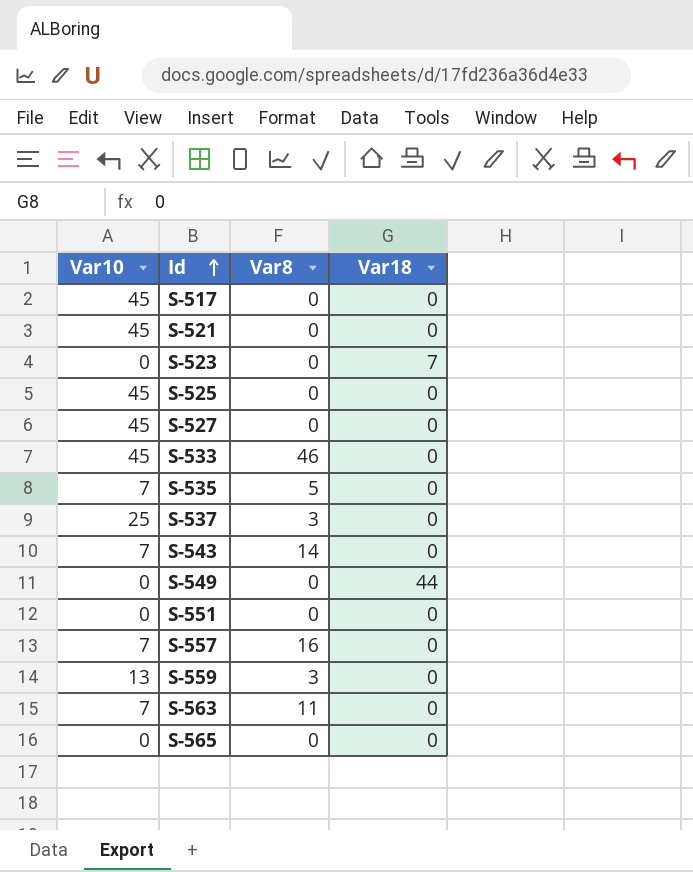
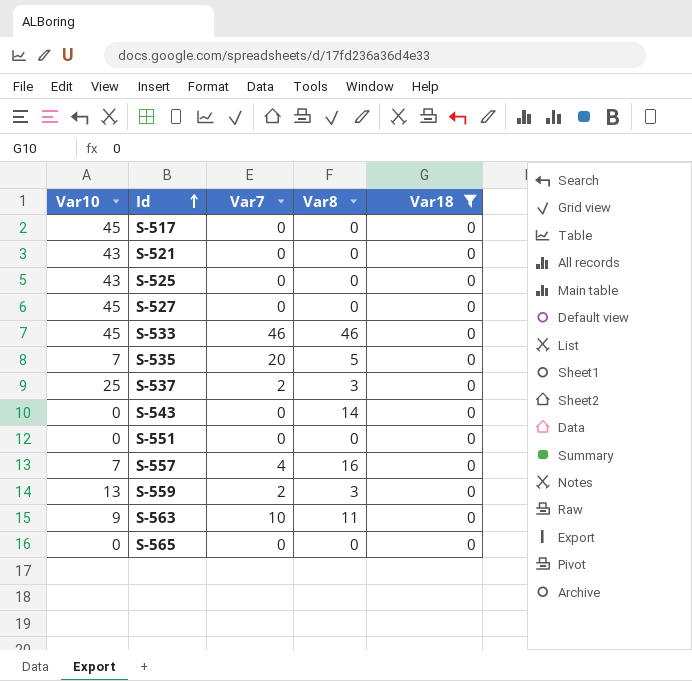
filter: none -> Var18 = 0
column Var7 | position: none -> 3
S-521 | Var10: 45 -> 43
S-525 | Var10: 45 -> 43
S-543 | Var10: 7 -> 0
S-563 | Var10: 7 -> 9

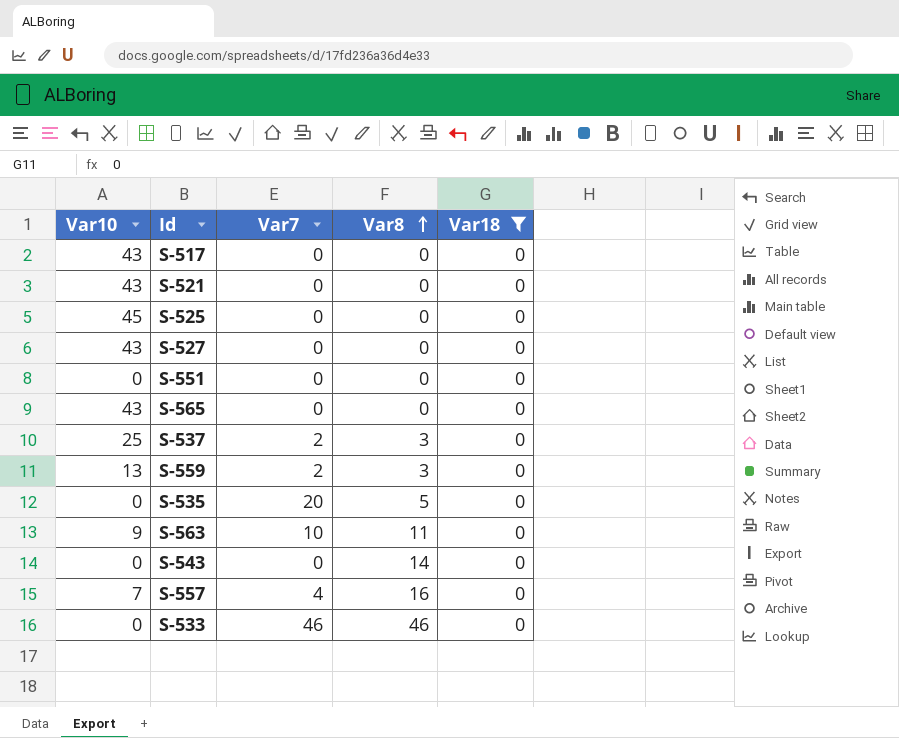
row order: Id ascending -> Var8 ascending
S-517 | Var10: 45 -> 43
S-525 | Var10: 43 -> 45
S-527 | Var10: 45 -> 43
S-565 | Var10: 0 -> 43
S-535 | Var10: 7 -> 0
S-533 | Var10: 45 -> 0

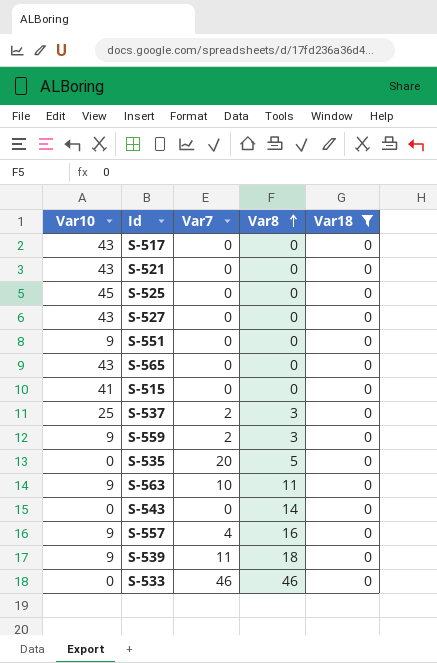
S-551 | Var10: 0 -> 9
row S-515: none -> 41 | 0 | 0 | 0
S-559 | Var10: 13 -> 9
S-557 | Var10: 7 -> 9
row S-539: none -> 9 | 11 | 18 | 0

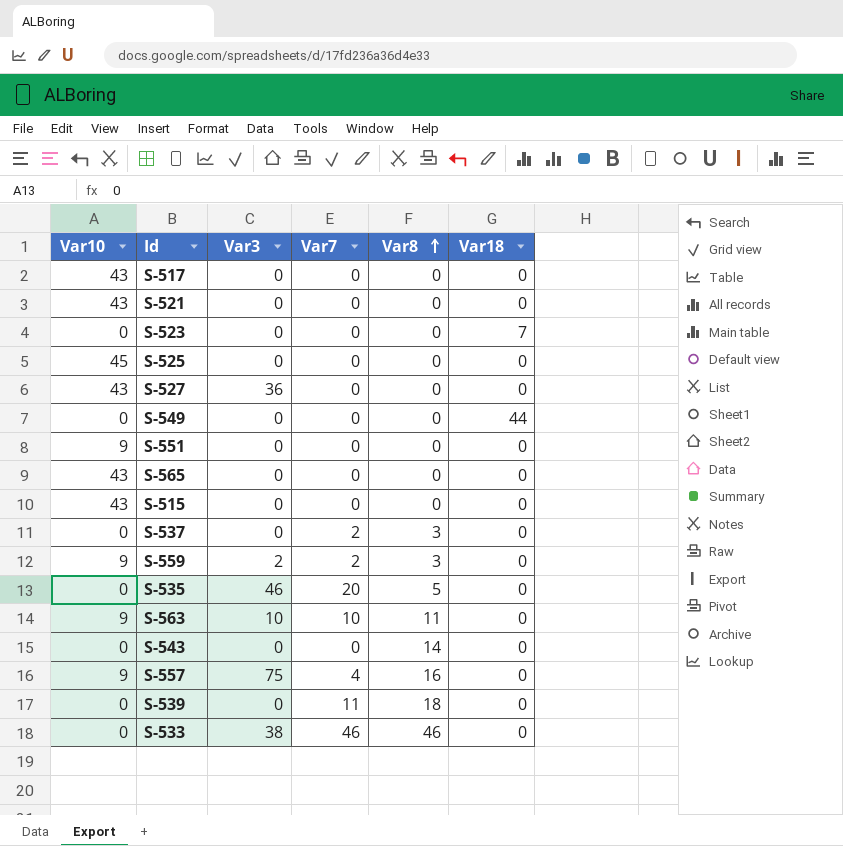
filter: Var18 = 0 -> none
column Var3 | position: none -> 3
S-515 | Var10: 41 -> 43
S-537 | Var10: 25 -> 0
S-539 | Var10: 9 -> 0

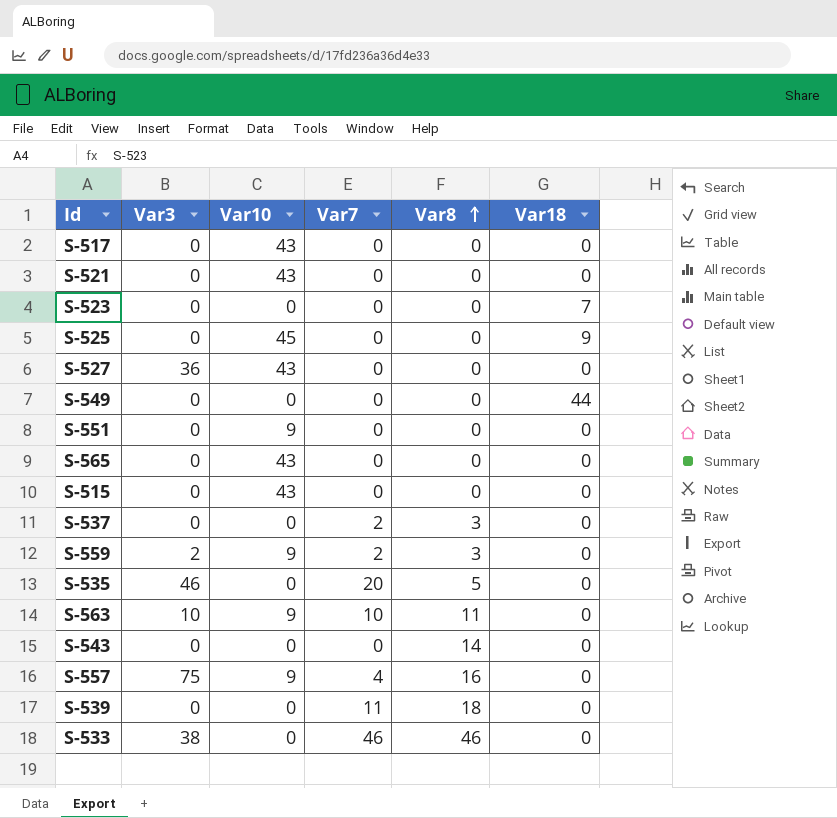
column Var10 | position: 1 -> 3
S-525 | Var18: 0 -> 9

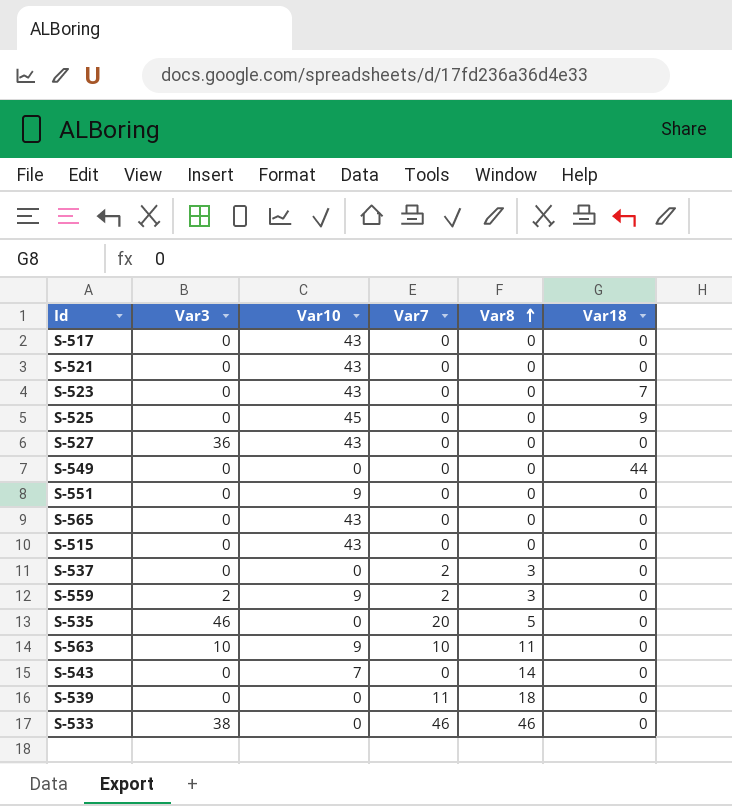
row S-557: 75 | 9 | 4 | 16 | 0 -> none
S-523 | Var10: 0 -> 43
S-543 | Var10: 0 -> 7

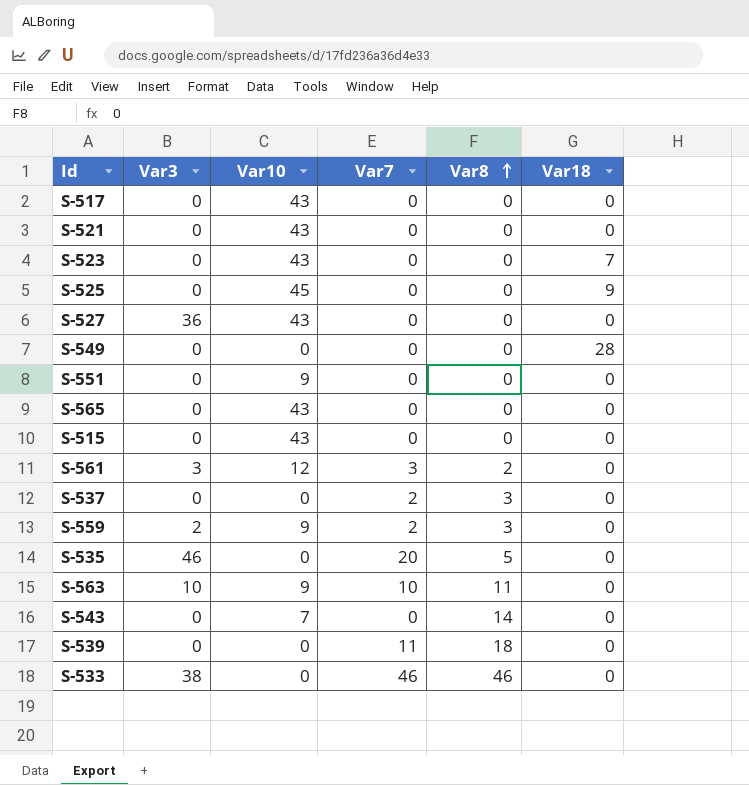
S-549 | Var18: 44 -> 28
row S-561: none -> 3 | 12 | 3 | 2 | 0

